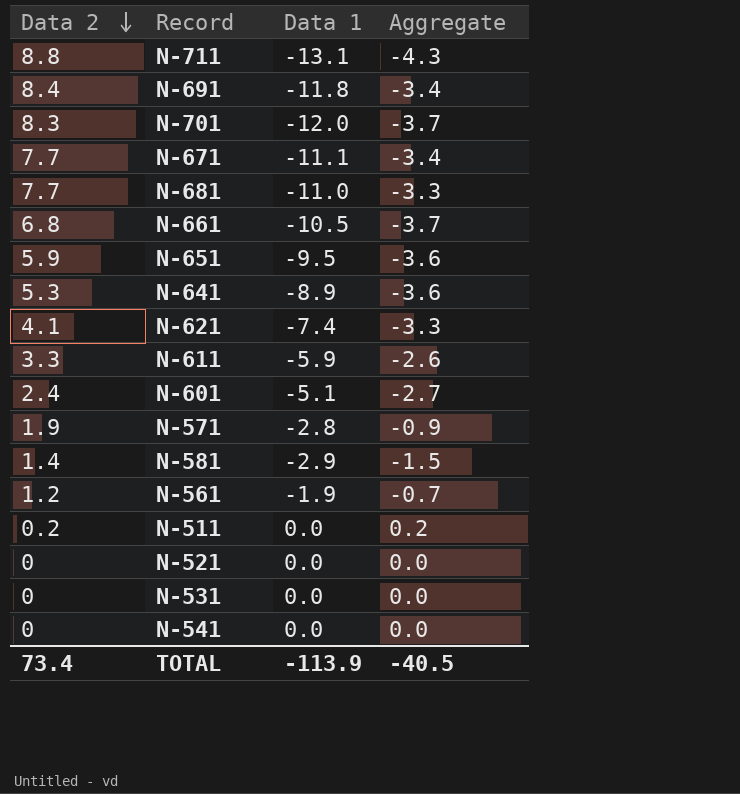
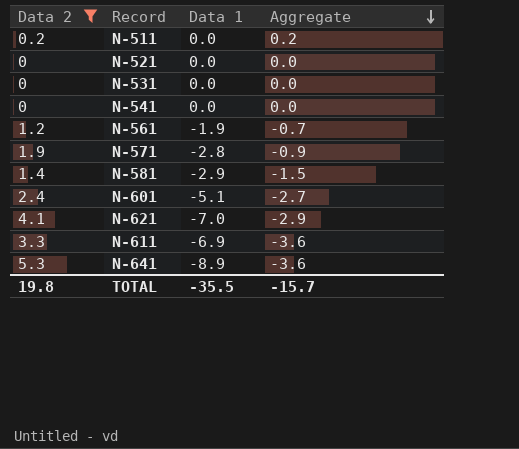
filter: none -> Data 2 <= 5.3
row order: Data 2 descending -> Aggregate descending
N-621 | Data 1: -7.4 -> -7.0
N-621 | Aggregate: -3.3 -> -2.9
N-611 | Data 1: -5.9 -> -6.9
N-611 | Aggregate: -2.6 -> -3.6
TOTAL | Data 2: 73.4 -> 19.8
TOTAL | Data 1: -113.9 -> -35.5
TOTAL | Aggregate: -40.5 -> -15.7

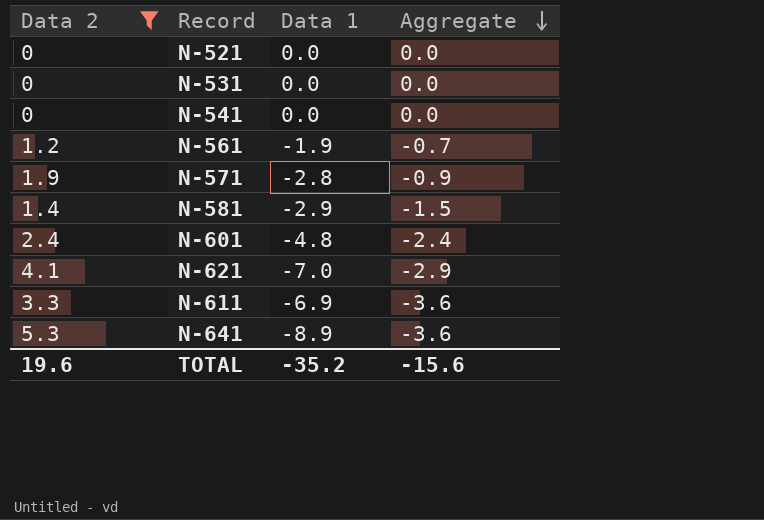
row N-511: 0.2 | 0.0 | 0.2 -> none
N-601 | Data 1: -5.1 -> -4.8
N-601 | Aggregate: -2.7 -> -2.4
TOTAL | Data 2: 19.8 -> 19.6
TOTAL | Data 1: -35.5 -> -35.2
TOTAL | Aggregate: -15.7 -> -15.6

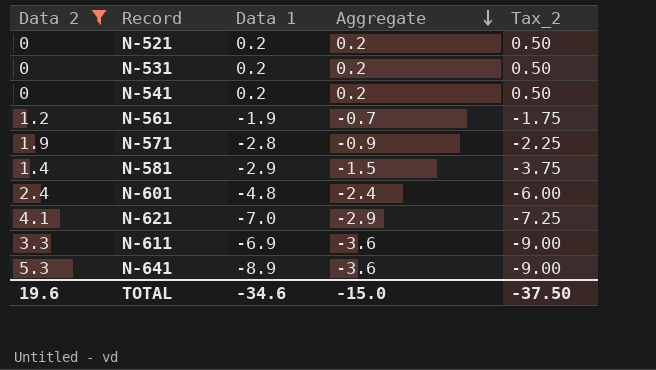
column Tax_2 | formula: none -> [Aggregate] * 2.5
N-521 | Data 1: 0.0 -> 0.2
N-521 | Aggregate: 0.0 -> 0.2
N-531 | Data 1: 0.0 -> 0.2
N-531 | Aggregate: 0.0 -> 0.2
N-541 | Data 1: 0.0 -> 0.2
N-541 | Aggregate: 0.0 -> 0.2
TOTAL | Data 1: -35.2 -> -34.6
TOTAL | Aggregate: -15.6 -> -15.0

